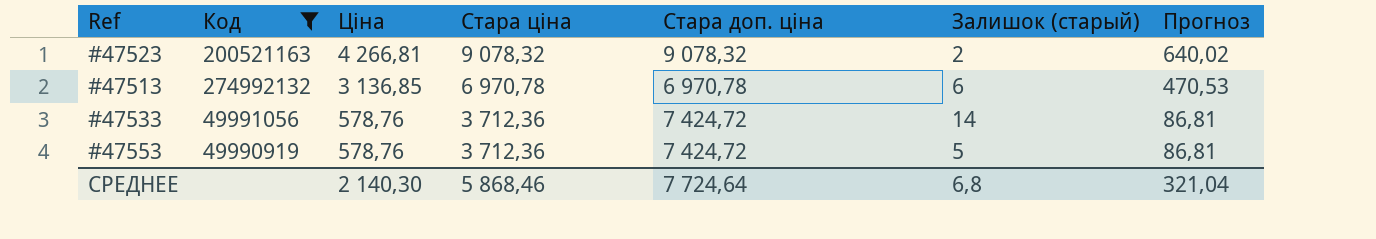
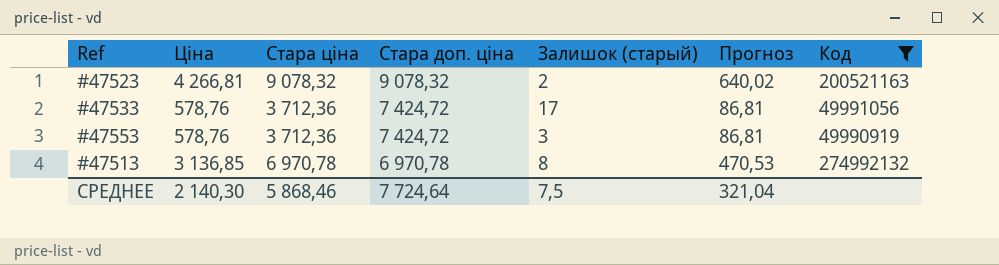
row order: Ціна descending -> Стара доп. ціна descending
column Код | position: 2 -> 7
#47533 | Залишок (старый): 14 -> 17
#47553 | Залишок (старый): 5 -> 3
#47513 | Залишок (старый): 6 -> 8
СРЕДНЕЕ | Залишок (старый): 6,8 -> 7,5

